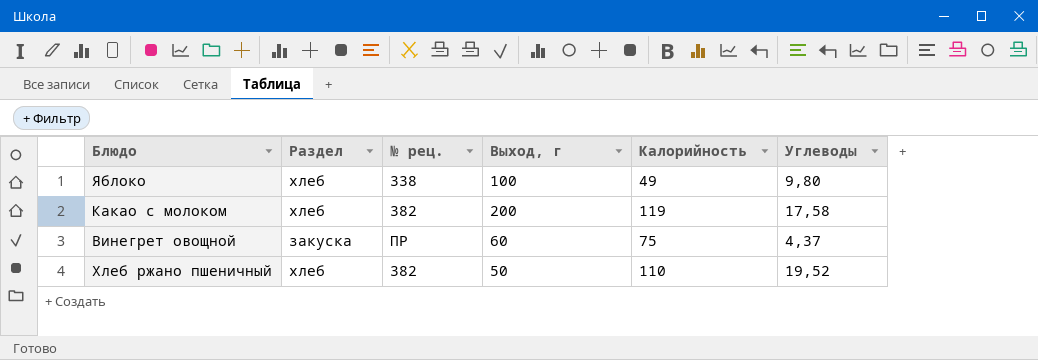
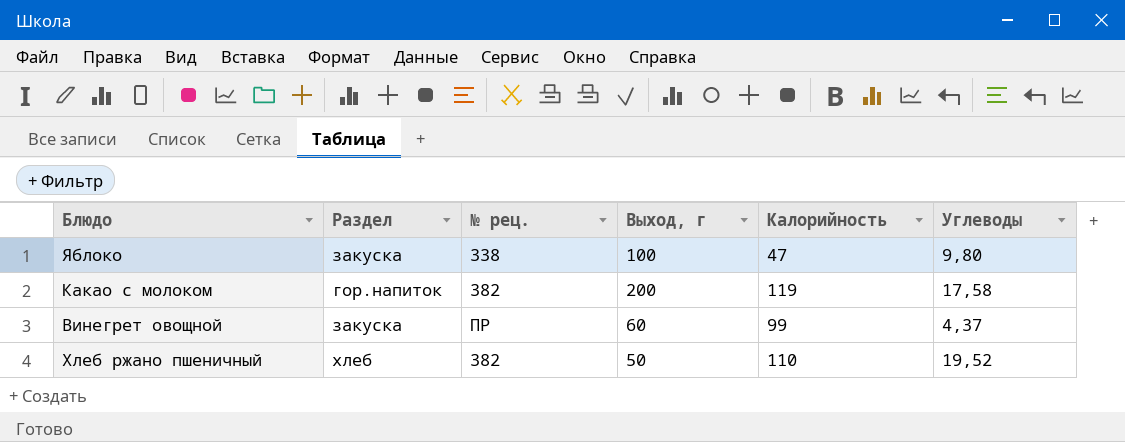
Яблоко | Раздел: хлеб -> закуска
Яблоко | Калорийность: 49 -> 47
Какао с молоком | Раздел: хлеб -> гор.напиток
Винегрет овощной | Калорийность: 75 -> 99

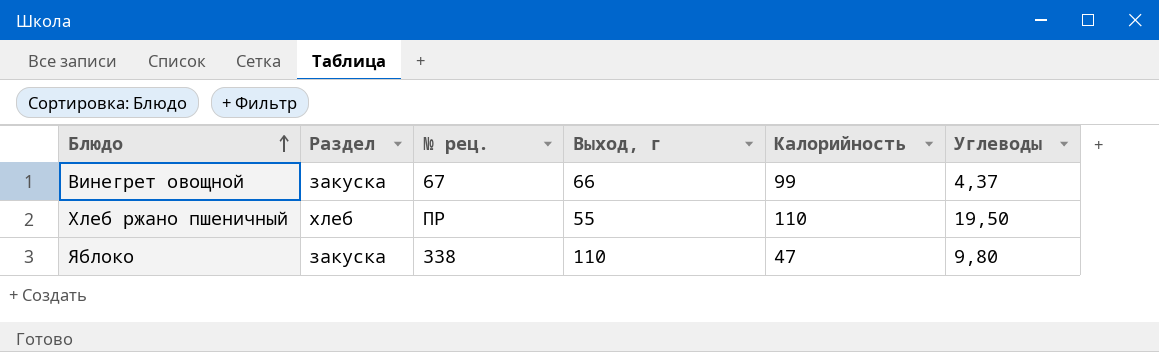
row order: none -> Блюдо ascending
row Какао с молоком: гор.напиток | 382 | 200 | 119 | 17,58 -> none
Винегрет овощной | № рец.: ПР -> 67
Винегрет овощной | Выход, г: 60 -> 66
Хлеб ржано пшеничный | № рец.: 382 -> ПР
Хлеб ржано пшеничный | Выход, г: 50 -> 55
Хлеб ржано пшеничный | Углеводы: 19,52 -> 19,50
Яблоко | Выход, г: 100 -> 110

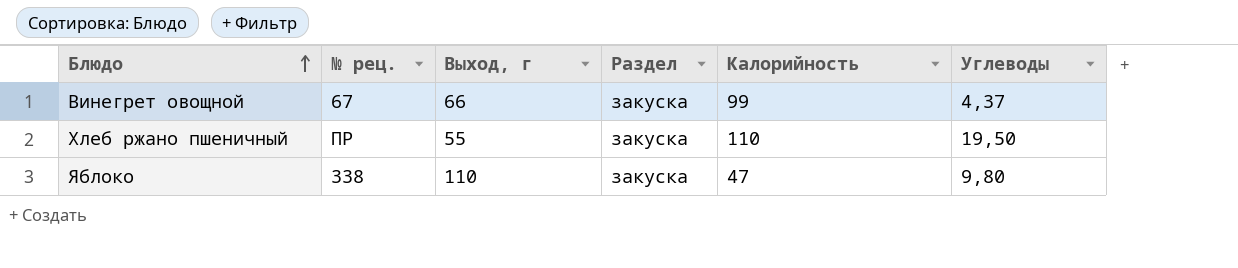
column Раздел | position: 2 -> 4
Хлеб ржано пшеничный | Раздел: хлеб -> закуска

